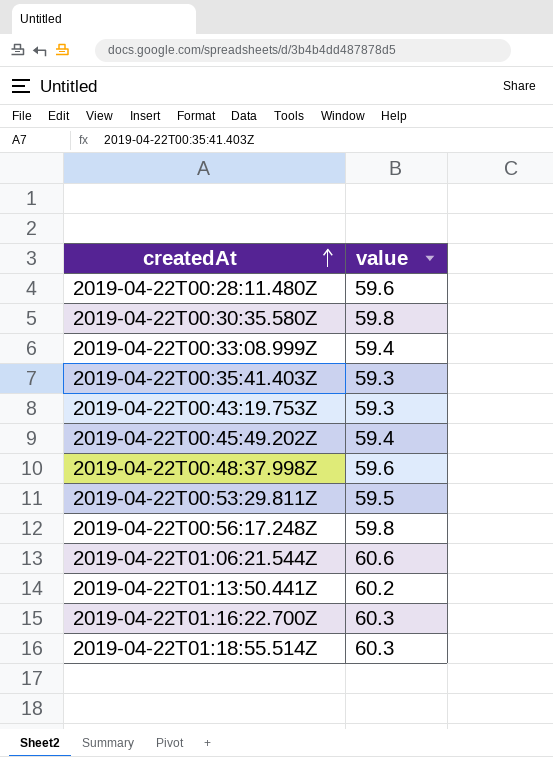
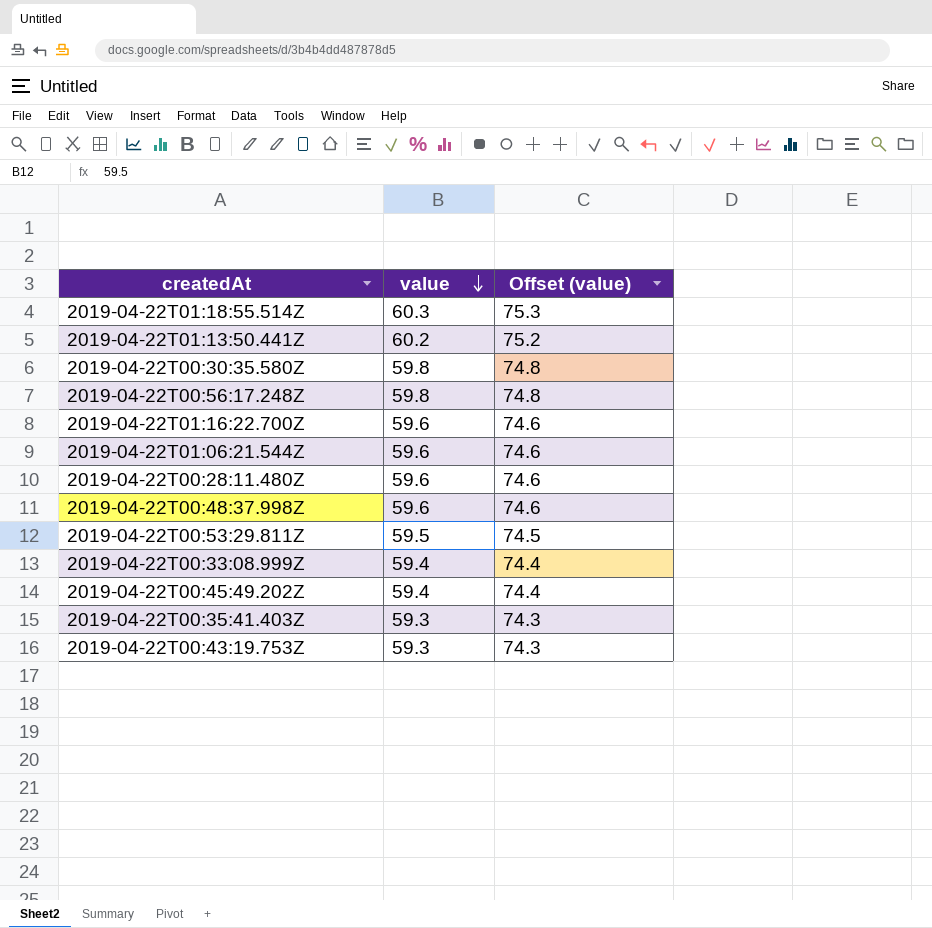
row order: createdAt ascending -> value descending
column Offset (value) | formula: none -> [value] + 15
2019-04-22T01:16:22.700Z | value: 60.3 -> 59.6
2019-04-22T01:06:21.544Z | value: 60.6 -> 59.6

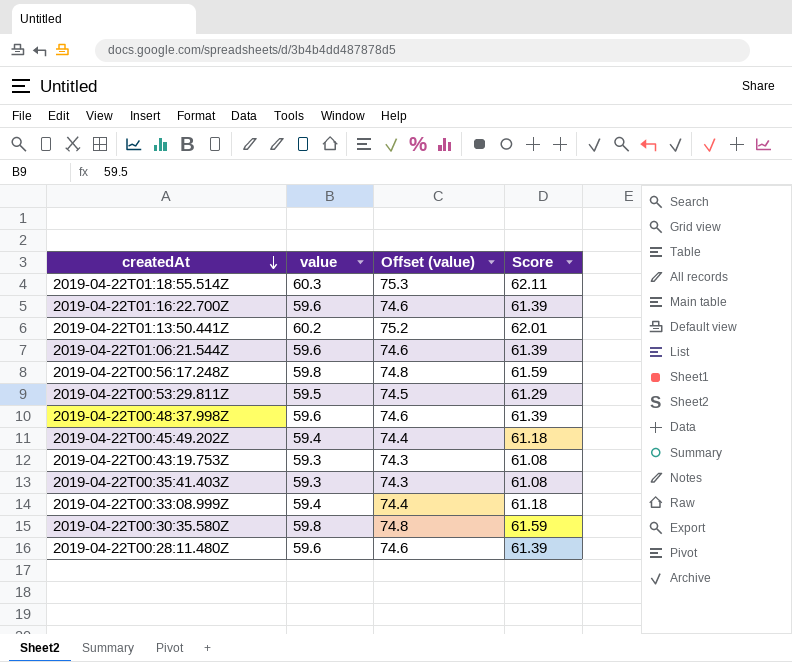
row order: value descending -> createdAt descending
column Score | formula: none -> [value] * 1.03

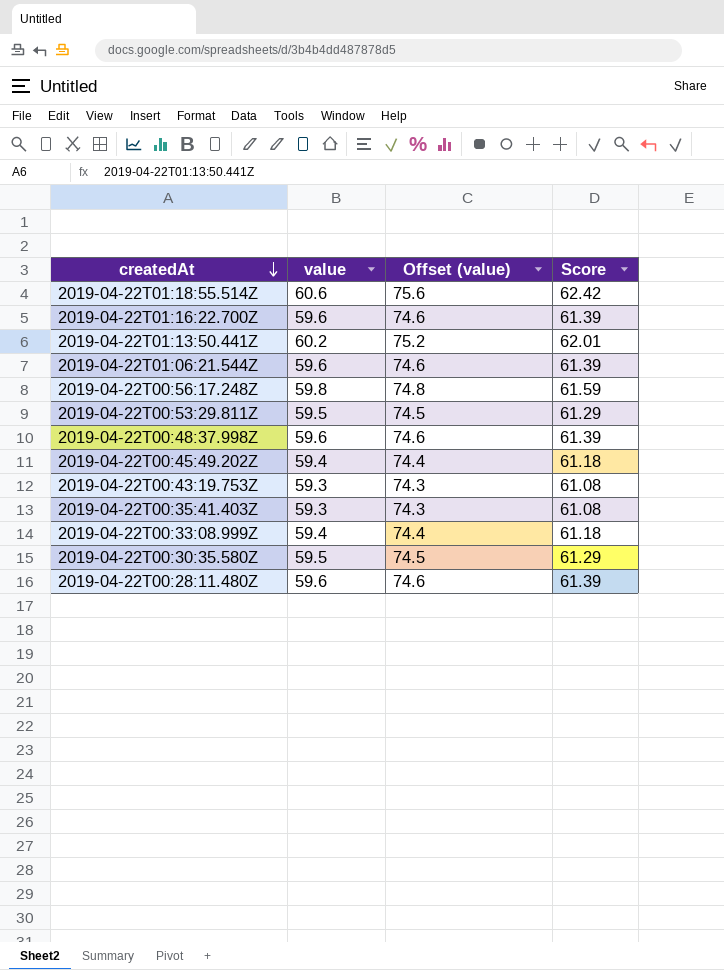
2019-04-22T01:18:55.514Z | value: 60.3 -> 60.6
2019-04-22T01:18:55.514Z | Offset (value): 75.3 -> 75.6
2019-04-22T01:18:55.514Z | Score: 62.11 -> 62.42
2019-04-22T00:30:35.580Z | value: 59.8 -> 59.5
2019-04-22T00:30:35.580Z | Offset (value): 74.8 -> 74.5
2019-04-22T00:30:35.580Z | Score: 61.59 -> 61.29

